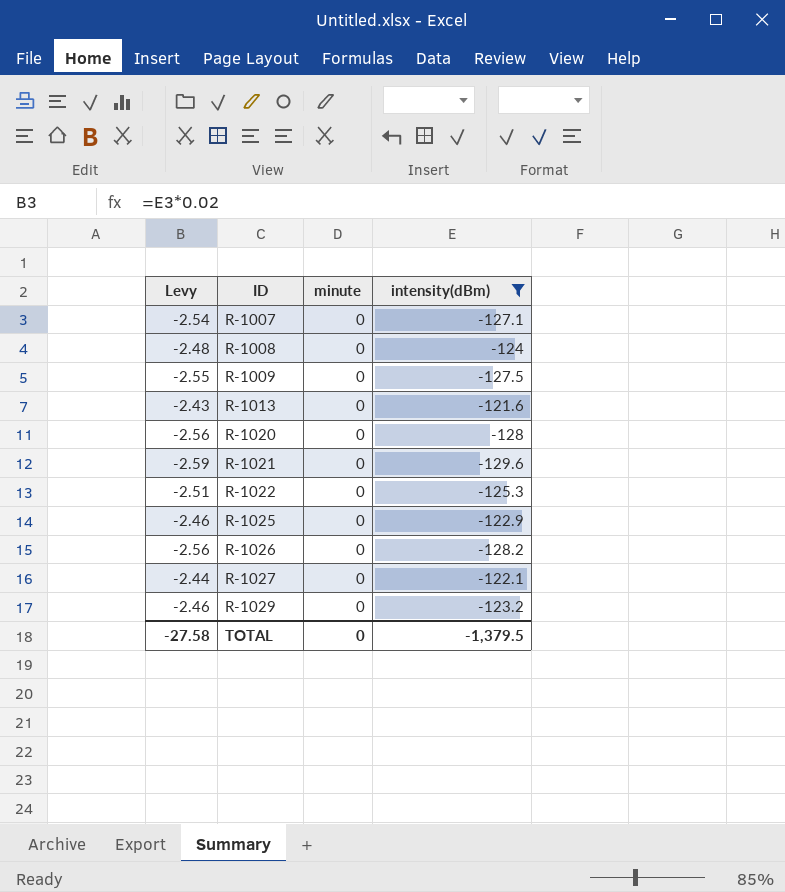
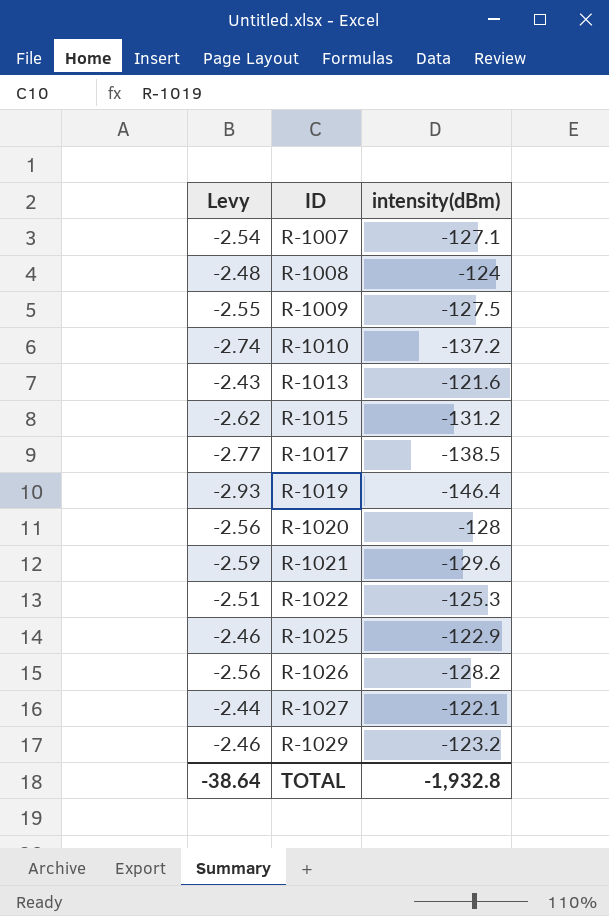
filter: intensity(dBm) >= -129.6 -> none
column minute | position: 3 -> none
TOTAL | Levy: -27.58 -> -38.64
TOTAL | intensity(dBm): -1,379.5 -> -1,932.8

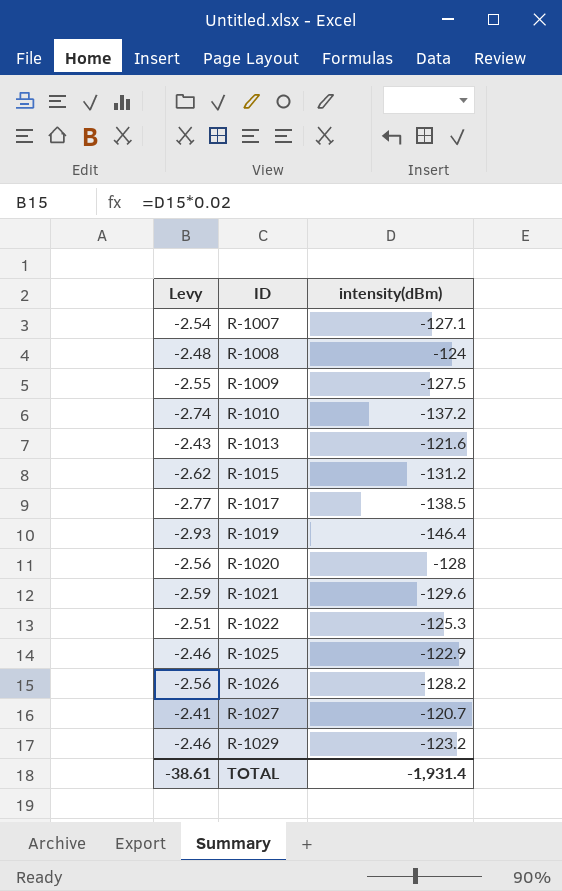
R-1027 | Levy: -2.44 -> -2.41
R-1027 | intensity(dBm): -122.1 -> -120.7
TOTAL | Levy: -38.64 -> -38.61
TOTAL | intensity(dBm): -1,932.8 -> -1,931.4

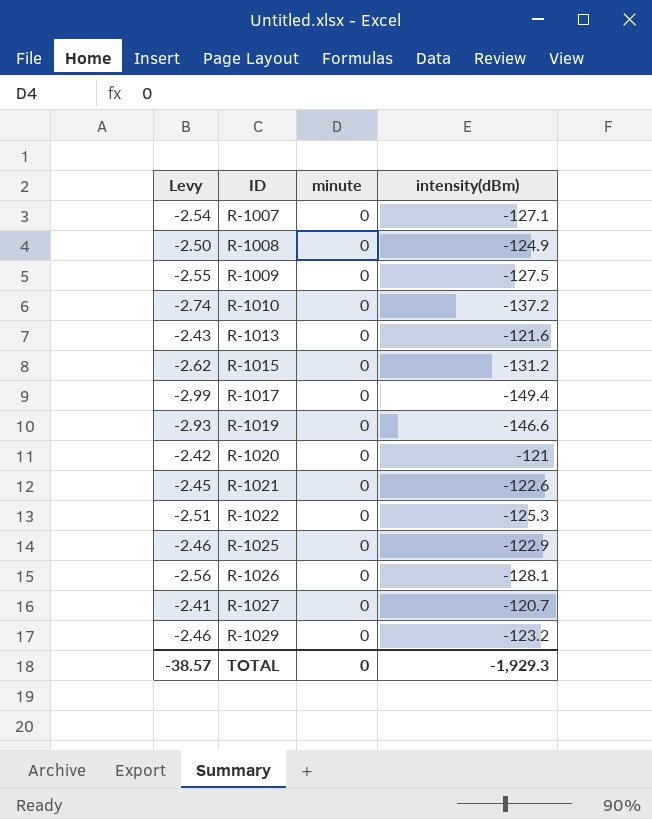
column minute | position: none -> 3
R-1008 | Levy: -2.48 -> -2.50
R-1008 | intensity(dBm): -124 -> -124.9
R-1017 | Levy: -2.77 -> -2.99
R-1017 | intensity(dBm): -138.5 -> -149.4
R-1019 | intensity(dBm): -146.4 -> -146.6
R-1020 | Levy: -2.56 -> -2.42
R-1020 | intensity(dBm): -128 -> -121
R-1021 | Levy: -2.59 -> -2.45
R-1021 | intensity(dBm): -129.6 -> -122.6
R-1026 | intensity(dBm): -128.2 -> -128.1
TOTAL | Levy: -38.61 -> -38.57
TOTAL | intensity(dBm): -1,931.4 -> -1,929.3

